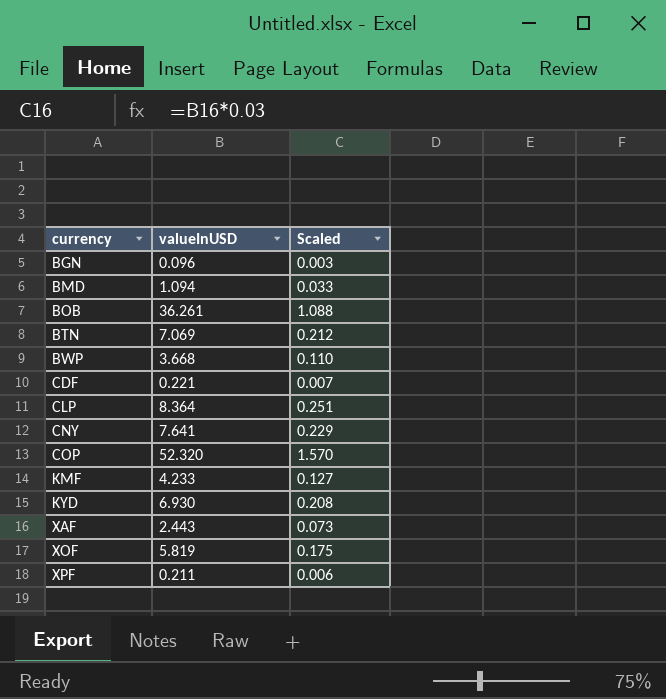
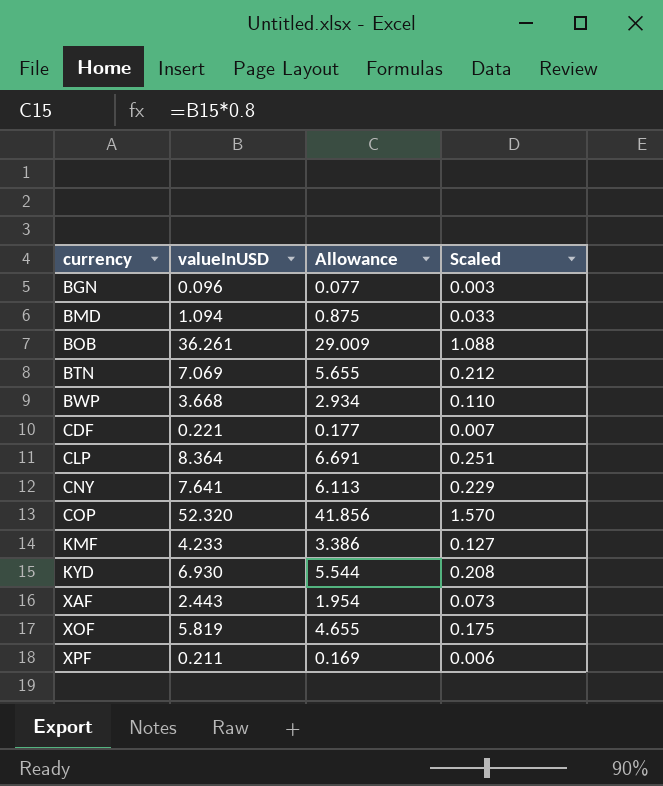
column Allowance | formula: none -> [valueInUSD] * 0.8

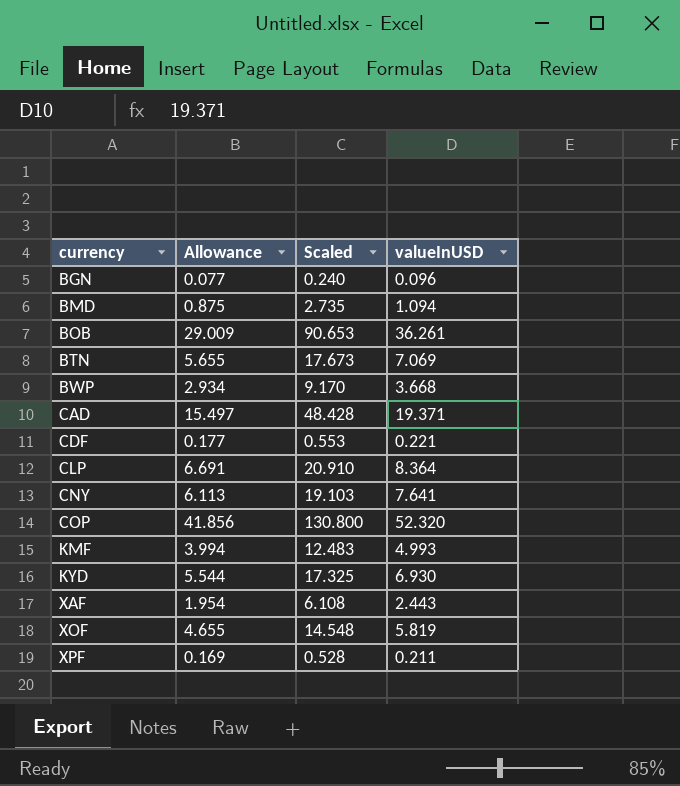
column Scaled | formula: [valueInUSD] * 0.03 -> [valueInUSD] * 2.5
column valueInUSD | position: 2 -> 4
row CAD: none -> 15.497 | 48.428 | 19.371
KMF | Allowance: 3.386 -> 3.994
KMF | valueInUSD: 4.233 -> 4.993

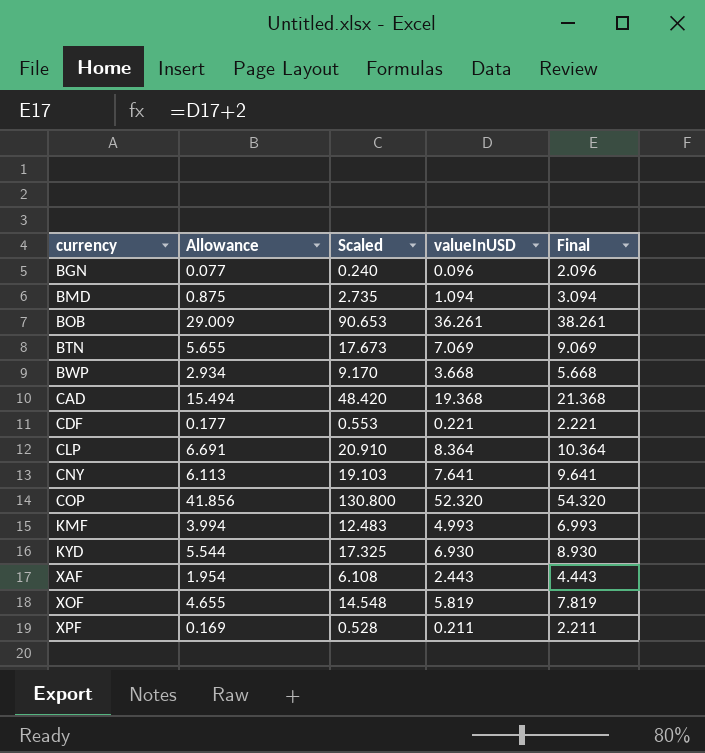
column Final | formula: none -> [valueInUSD] + 2
CAD | Allowance: 15.497 -> 15.494
CAD | Scaled: 48.428 -> 48.420
CAD | valueInUSD: 19.371 -> 19.368

